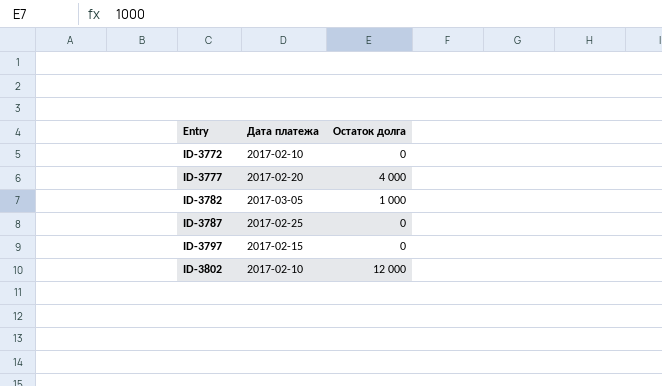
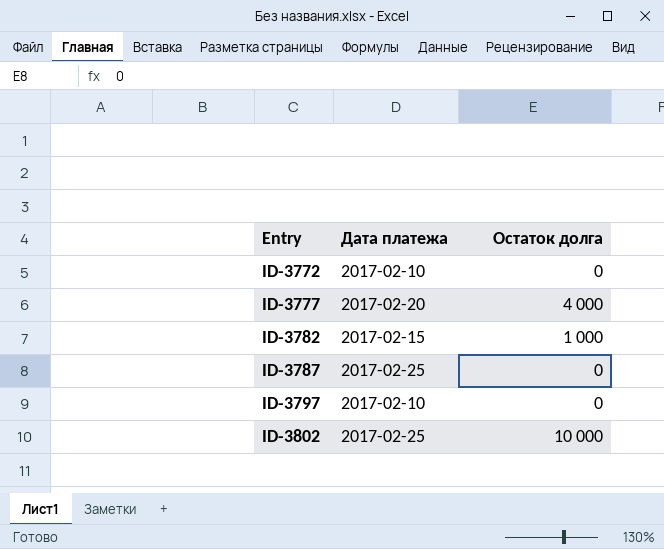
ID-3782 | Дата платежа: 2017-03-05 -> 2017-02-15
ID-3797 | Дата платежа: 2017-02-15 -> 2017-02-10
ID-3802 | Дата платежа: 2017-02-10 -> 2017-02-25
ID-3802 | Остаток долга: 12 000 -> 10 000

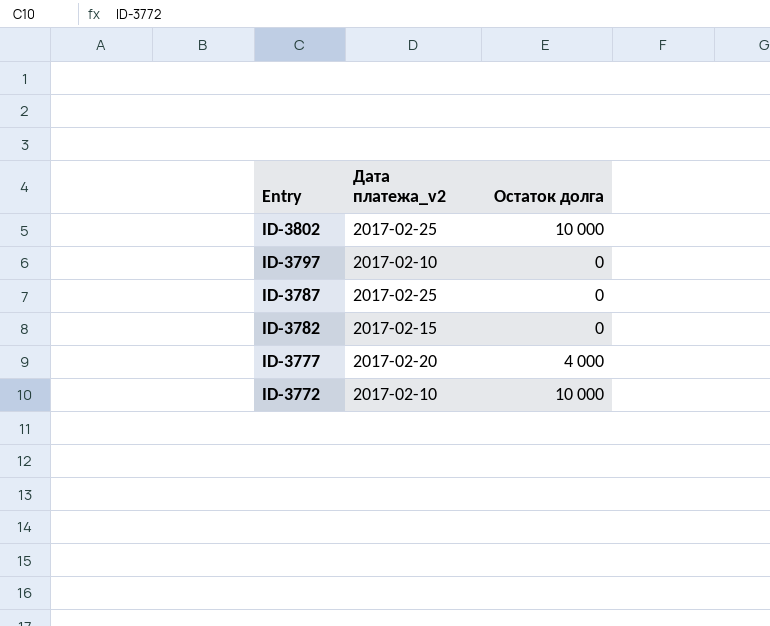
row order: Entry ascending -> Entry descending
column name: Дата платежа -> Дата платежа_v2
ID-3782 | Остаток долга: 1 000 -> 0
ID-3772 | Остаток долга: 0 -> 10 000

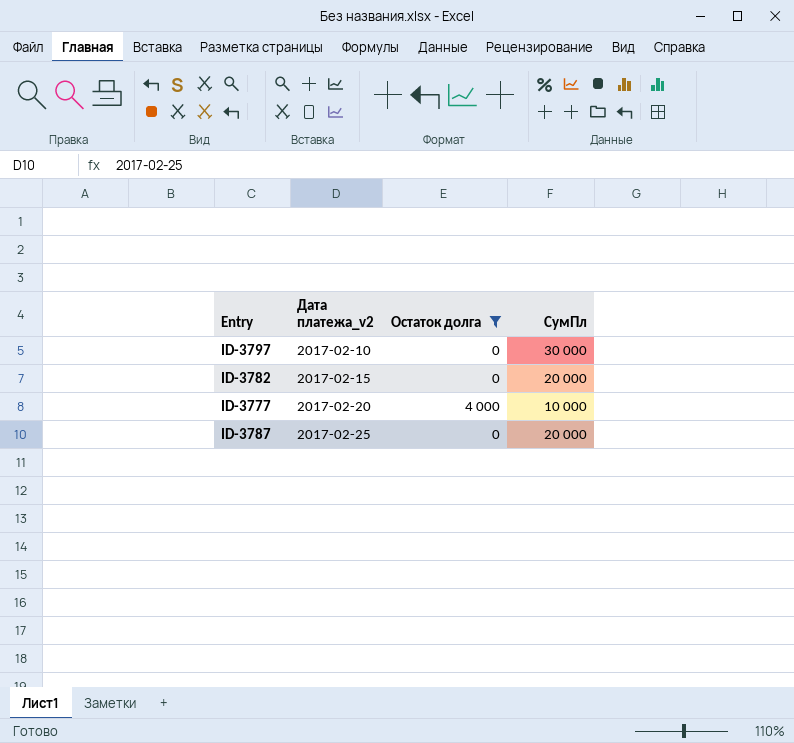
filter: none -> Остаток долга != 10 000
row order: Entry descending -> Дата платежа_v2 ascending
column СумПл | position: none -> 4

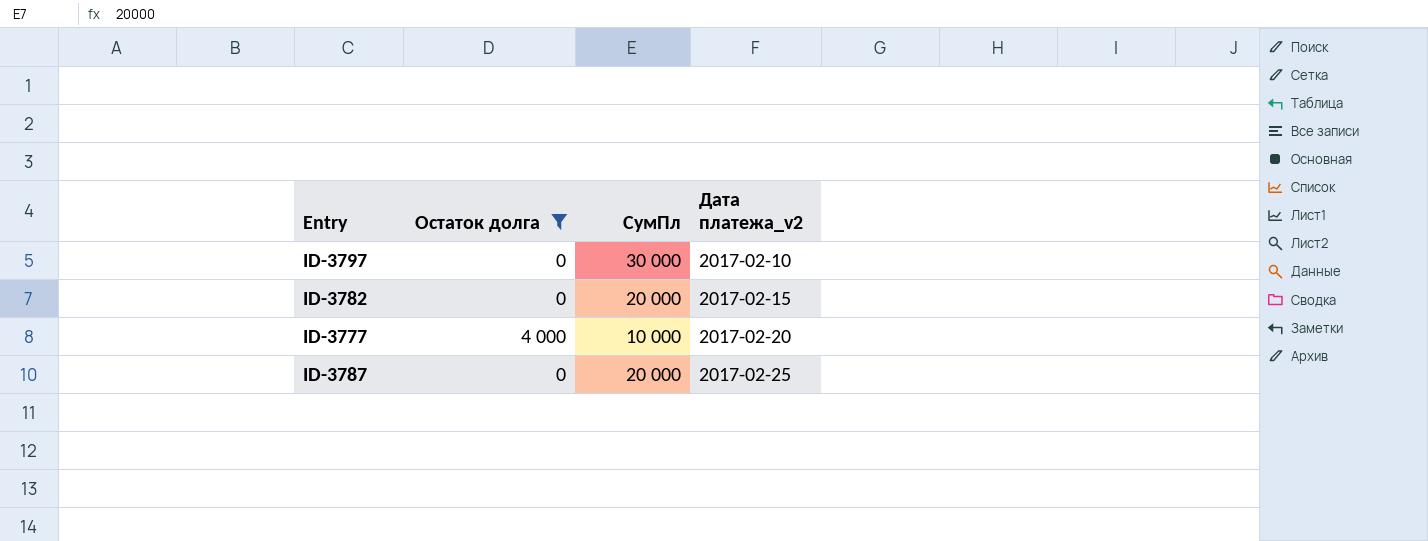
column Дата платежа_v2 | position: 2 -> 4

